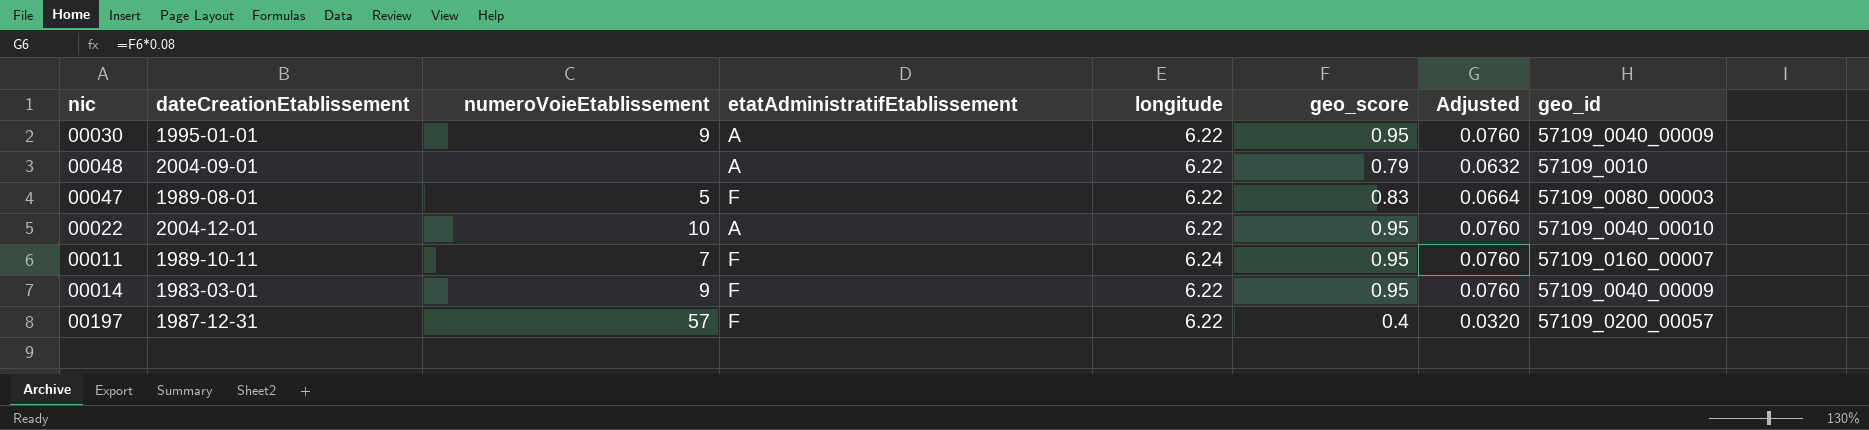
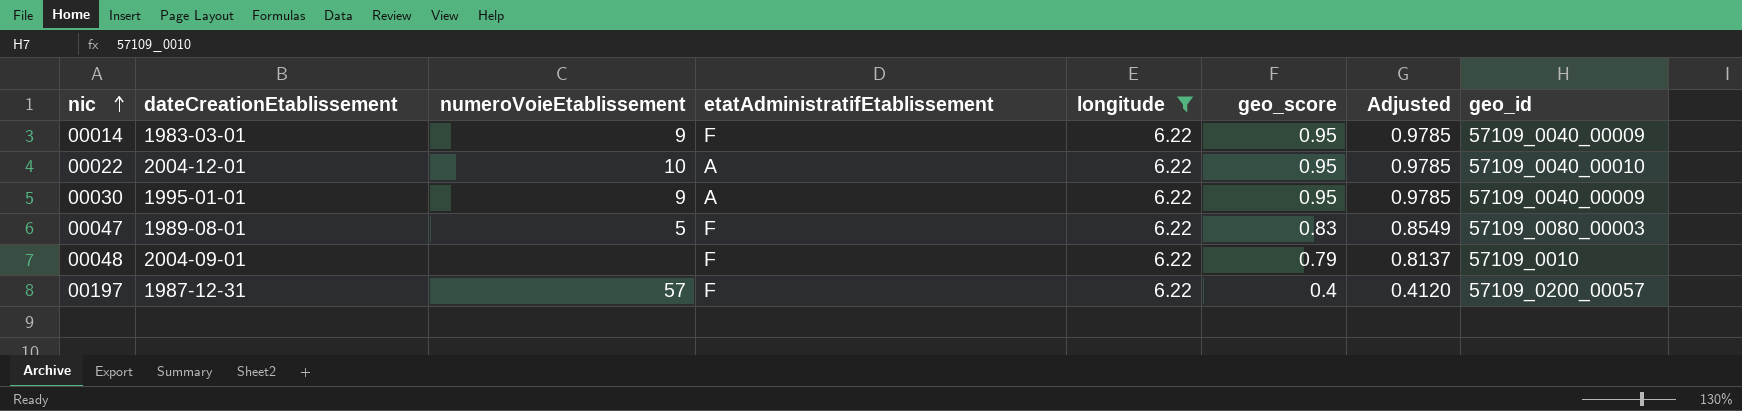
filter: none -> longitude = 6.22
row order: none -> nic ascending
column Adjusted | formula: [geo_score] * 0.08 -> [geo_score] * 1.03
00048 | etatAdministratifEtablissement: A -> F

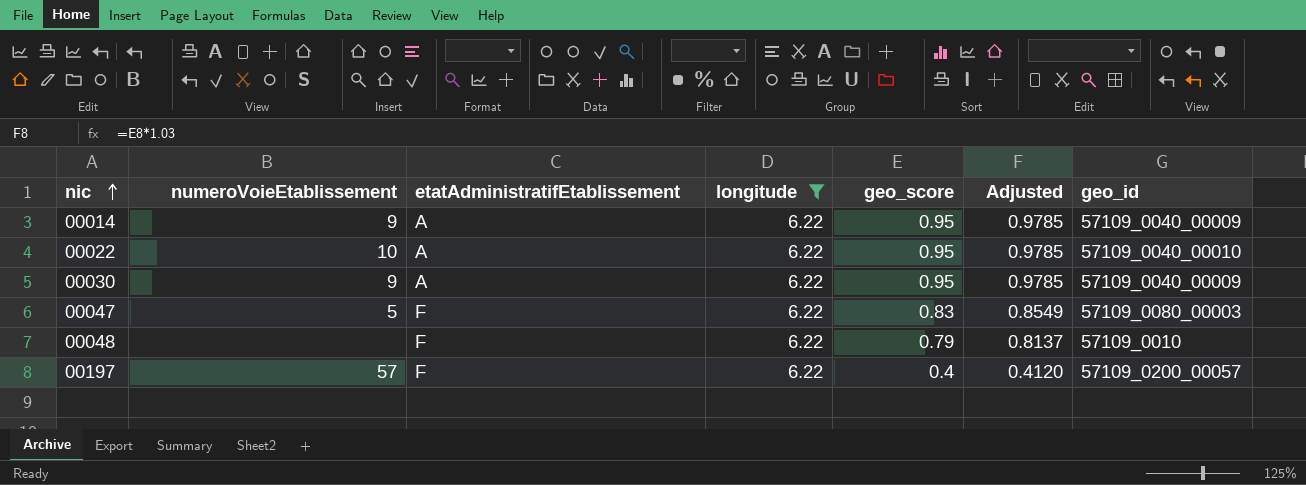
column dateCreationEtablissement | position: 2 -> none
00014 | etatAdministratifEtablissement: F -> A

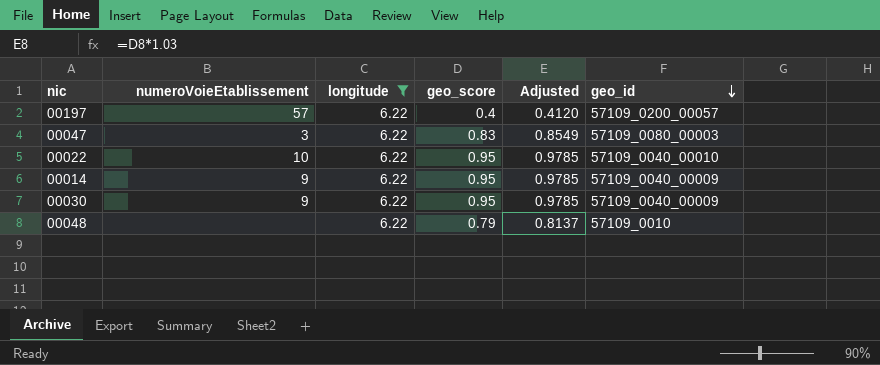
row order: nic ascending -> geo_id descending
column etatAdministratifEtablissement | position: 3 -> none
00047 | numeroVoieEtablissement: 5 -> 3

